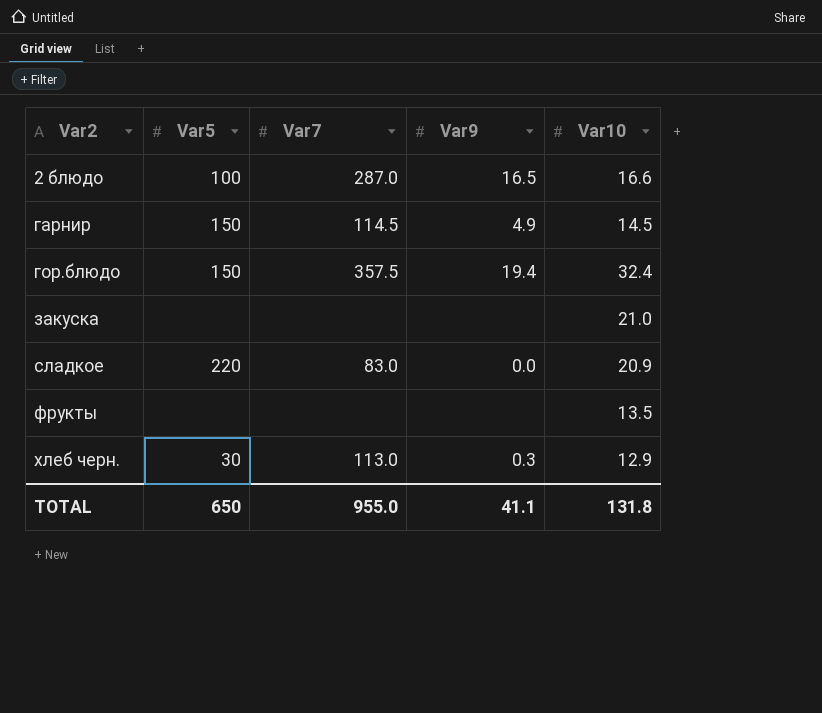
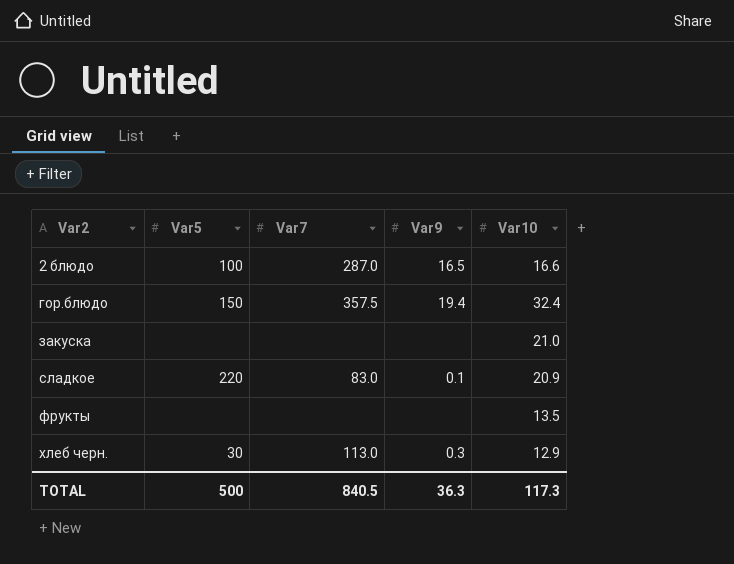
row гарнир: 150 | 114.5 | 4.9 | 14.5 -> none
сладкое | Var9: 0.0 -> 0.1
TOTAL | Var5: 650 -> 500
TOTAL | Var7: 955.0 -> 840.5
TOTAL | Var9: 41.1 -> 36.3
TOTAL | Var10: 131.8 -> 117.3

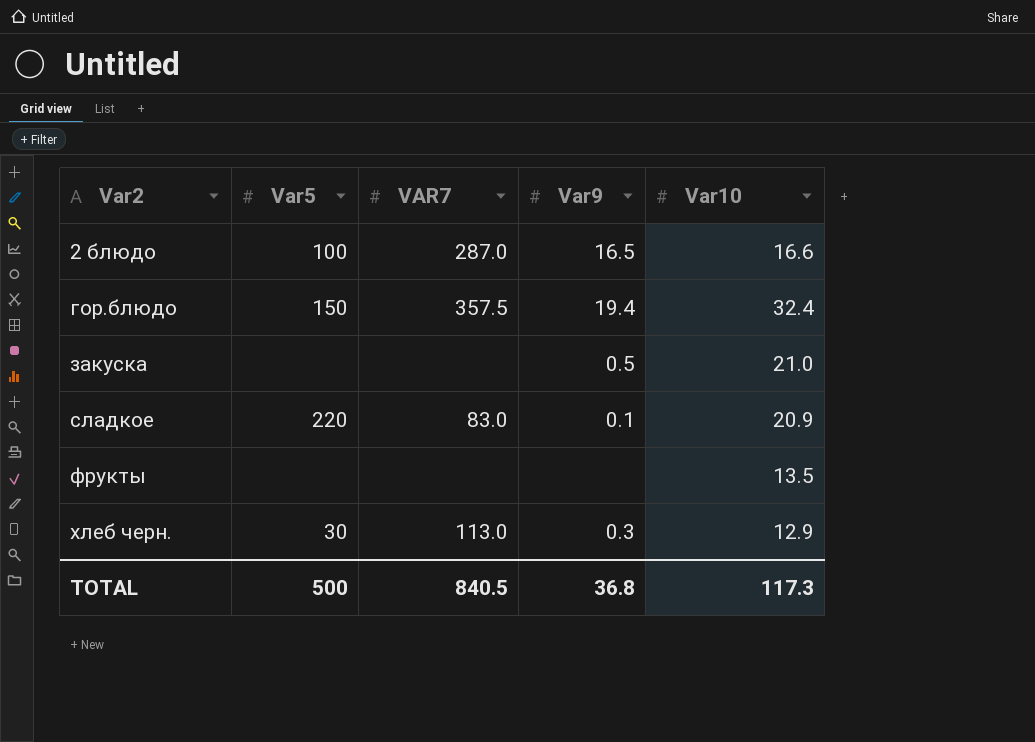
column name: Var7 -> VAR7
закуска | Var9: none -> 0.5
TOTAL | Var9: 36.3 -> 36.8

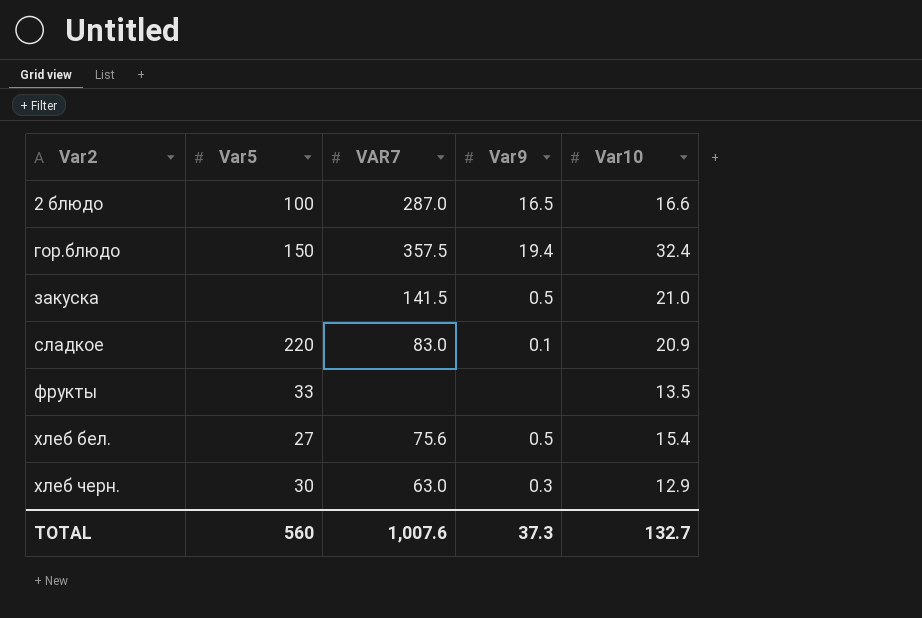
закуска | VAR7: none -> 141.5
фрукты | Var5: none -> 33
row хлеб бел.: none -> 27 | 75.6 | 0.5 | 15.4
хлеб черн. | VAR7: 113.0 -> 63.0
TOTAL | Var5: 500 -> 560
TOTAL | VAR7: 840.5 -> 1,007.6
TOTAL | Var9: 36.8 -> 37.3
TOTAL | Var10: 117.3 -> 132.7

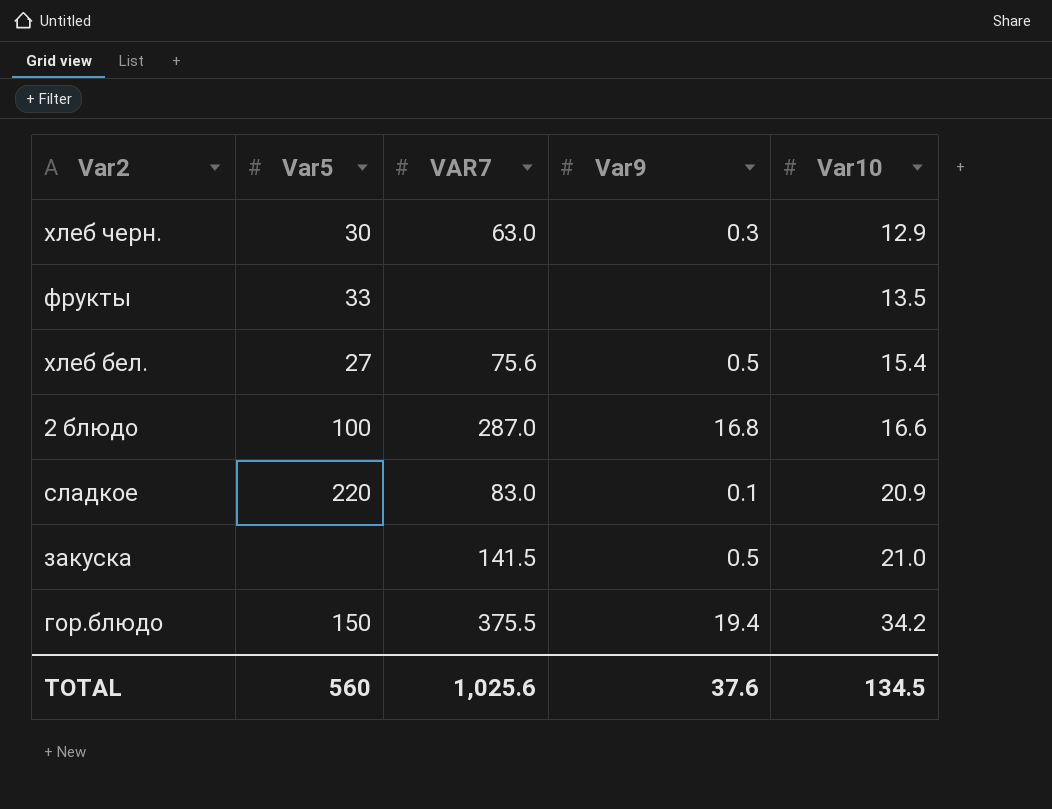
row order: Var2 ascending -> Var10 ascending
2 блюдо | Var9: 16.5 -> 16.8
гор.блюдо | VAR7: 357.5 -> 375.5
гор.блюдо | Var10: 32.4 -> 34.2
TOTAL | VAR7: 1,007.6 -> 1,025.6
TOTAL | Var9: 37.3 -> 37.6
TOTAL | Var10: 132.7 -> 134.5

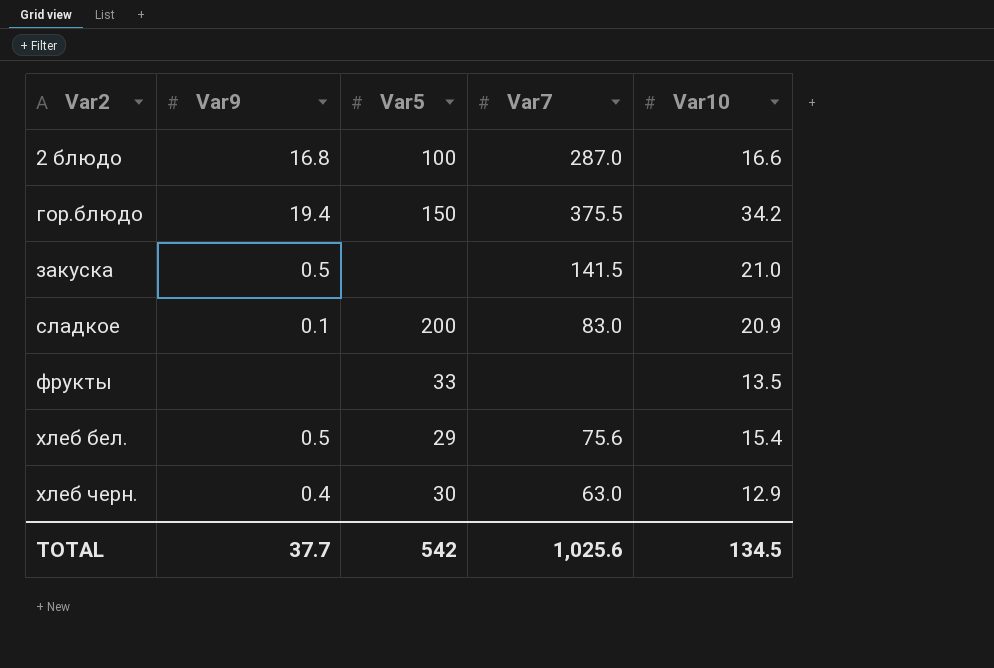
row order: Var10 ascending -> Var2 ascending
column Var9 | position: 4 -> 2
column name: VAR7 -> Var7
сладкое | Var5: 220 -> 200
хлеб бел. | Var5: 27 -> 29
хлеб черн. | Var9: 0.3 -> 0.4
TOTAL | Var9: 37.6 -> 37.7
TOTAL | Var5: 560 -> 542

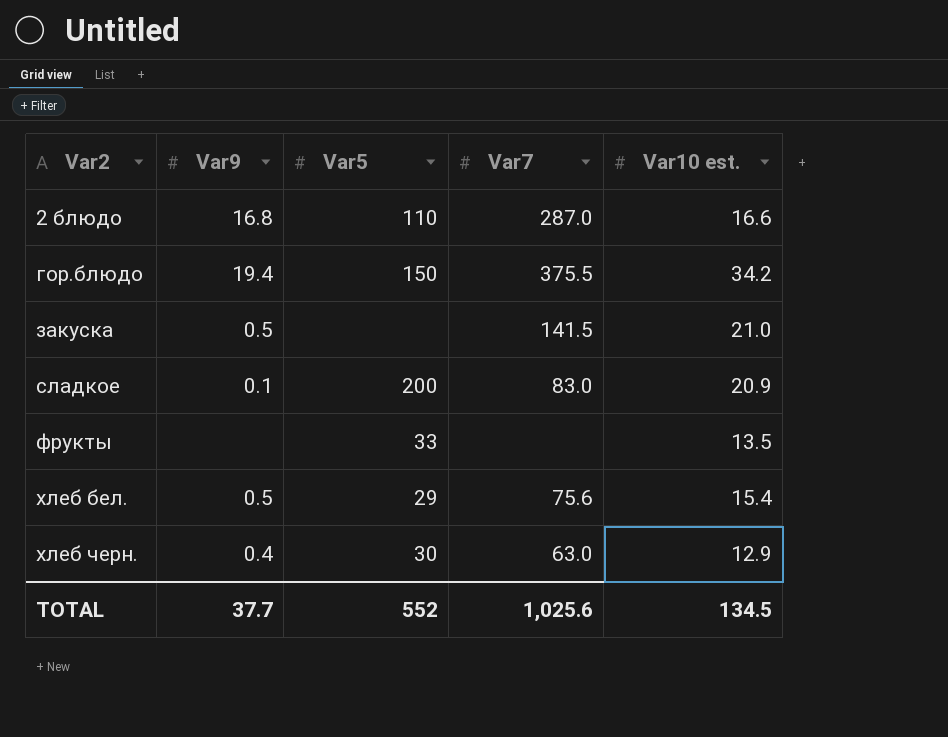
column name: Var10 -> Var10 est.
2 блюдо | Var5: 100 -> 110
TOTAL | Var5: 542 -> 552

